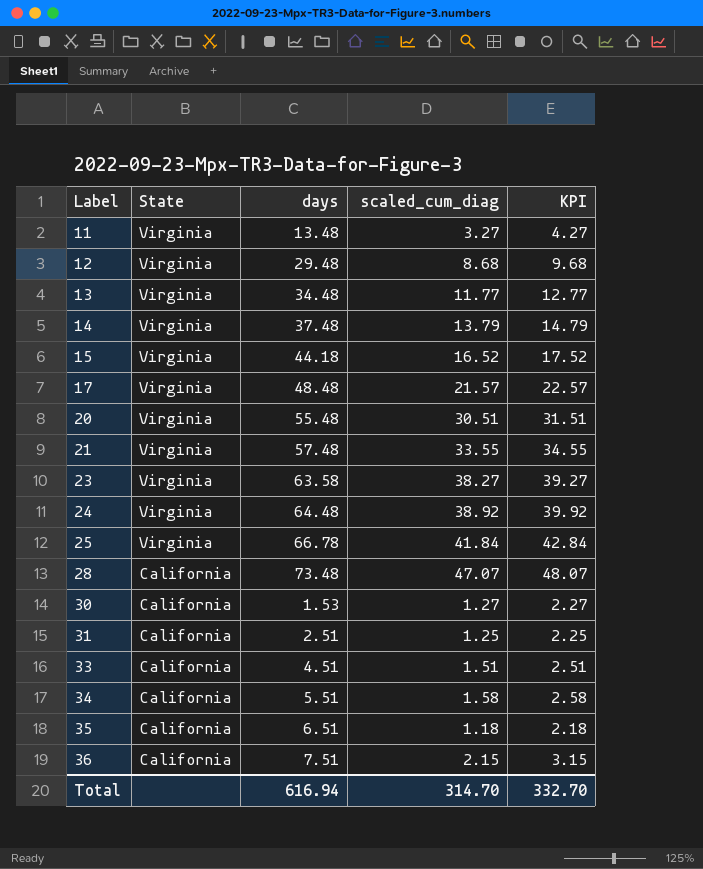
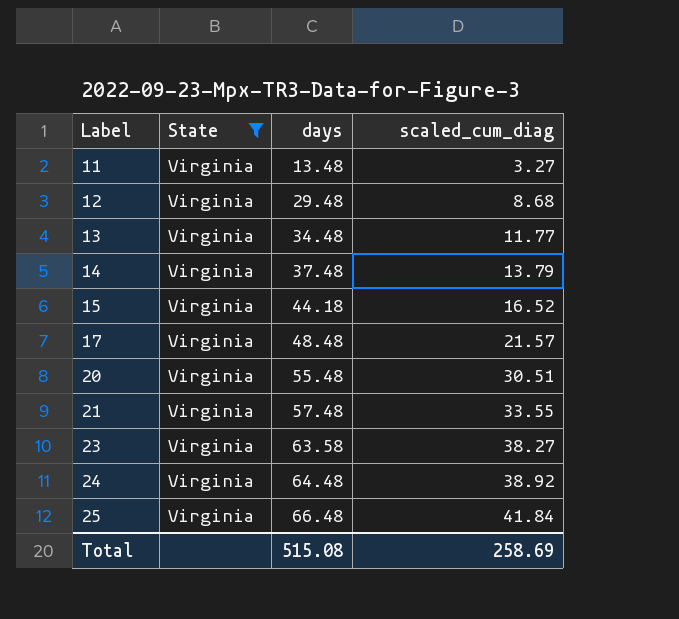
filter: none -> State = Virginia
column KPI | formula: [scaled_cum_diag] + 1 -> none
25 | days: 66.78 -> 66.48
Total | days: 616.94 -> 515.08
Total | scaled_cum_diag: 314.70 -> 258.69

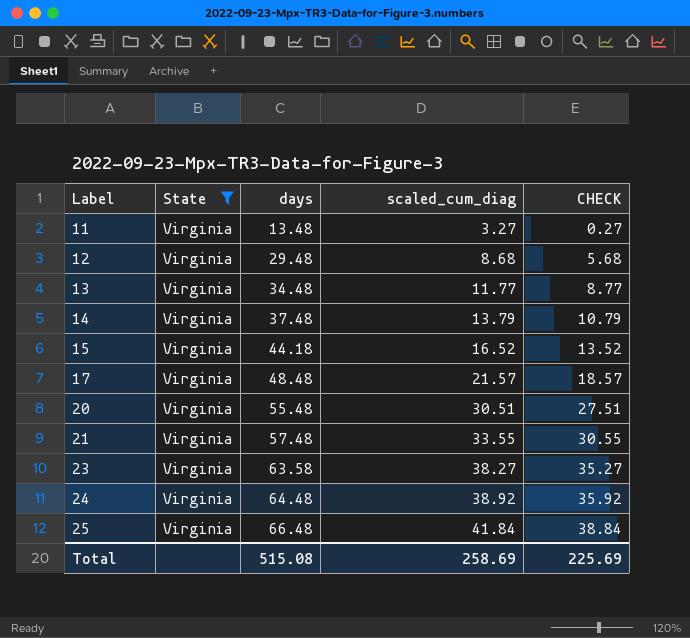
column CHECK | formula: none -> [scaled_cum_diag] - 3

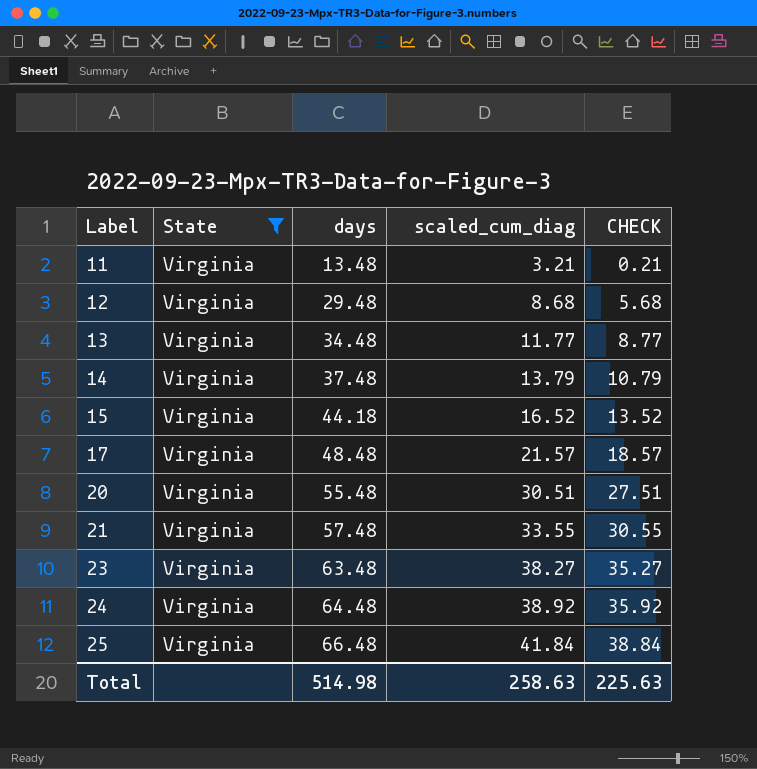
11 | scaled_cum_diag: 3.27 -> 3.21
11 | CHECK: 0.27 -> 0.21
23 | days: 63.58 -> 63.48
Total | days: 515.08 -> 514.98
Total | scaled_cum_diag: 258.69 -> 258.63
Total | CHECK: 225.69 -> 225.63

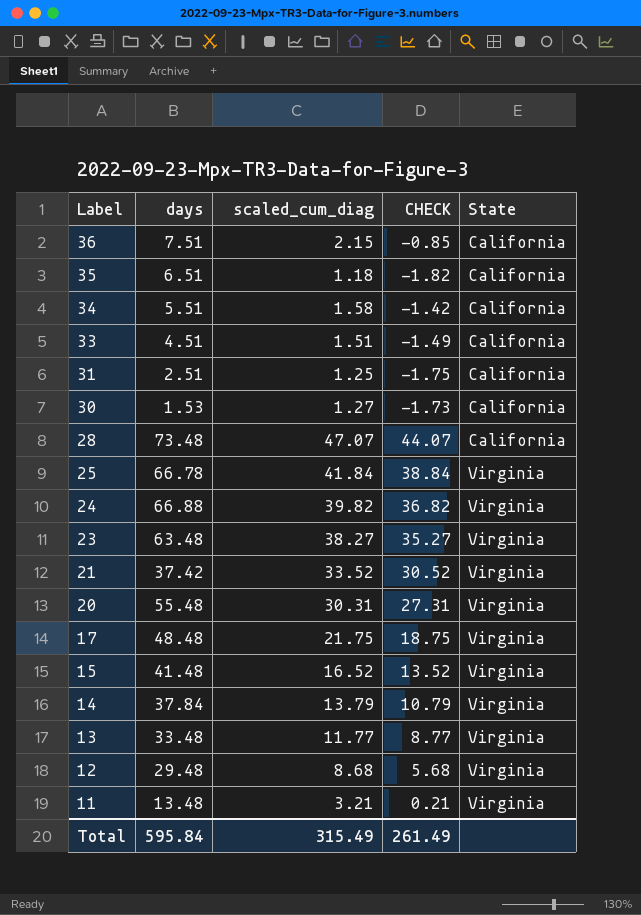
filter: State = Virginia -> none
row order: Label ascending -> Label descending
column State | position: 2 -> 5
25 | days: 66.48 -> 66.78
24 | days: 64.48 -> 66.88
24 | scaled_cum_diag: 38.92 -> 39.82
24 | CHECK: 35.92 -> 36.82
21 | days: 57.48 -> 37.42
21 | scaled_cum_diag: 33.55 -> 33.52
21 | CHECK: 30.55 -> 30.52
20 | scaled_cum_diag: 30.51 -> 30.31
20 | CHECK: 27.51 -> 27.31
17 | scaled_cum_diag: 21.57 -> 21.75
17 | CHECK: 18.57 -> 18.75
15 | days: 44.18 -> 41.48
14 | days: 37.48 -> 37.84
13 | days: 34.48 -> 33.48
Total | days: 514.98 -> 595.84
Total | scaled_cum_diag: 258.63 -> 315.49
Total | CHECK: 225.63 -> 261.49

